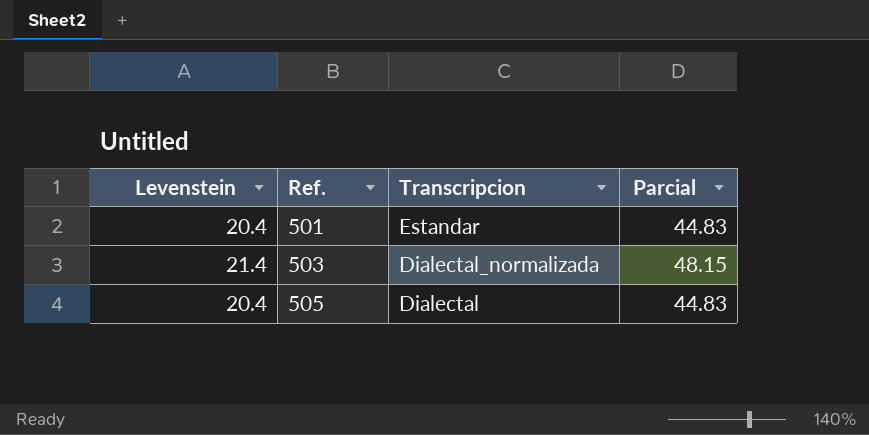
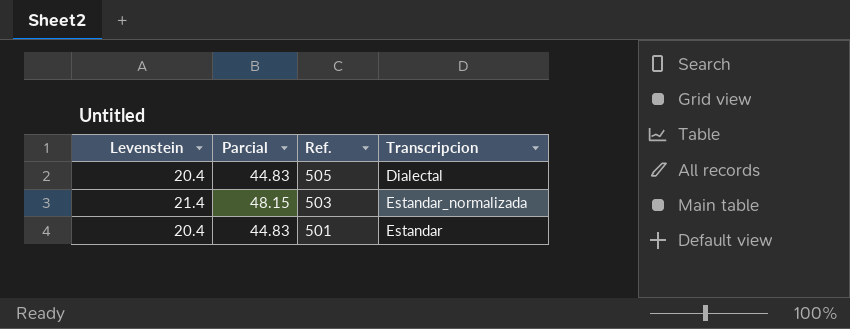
row order: Ref. ascending -> Ref. descending
column Parcial | position: 4 -> 2
503 | Transcripcion: Dialectal_normalizada -> Estandar_normalizada

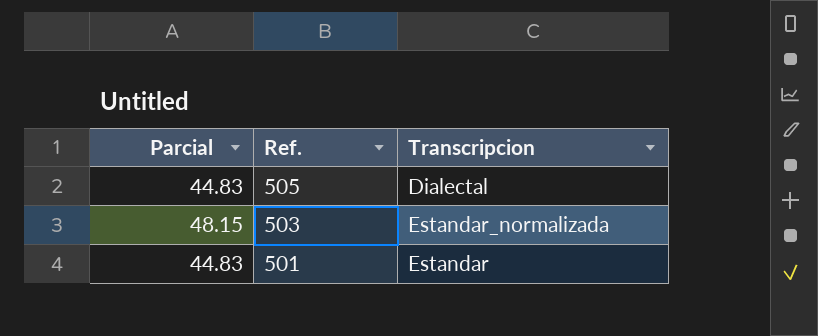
column Levenstein | position: 1 -> none

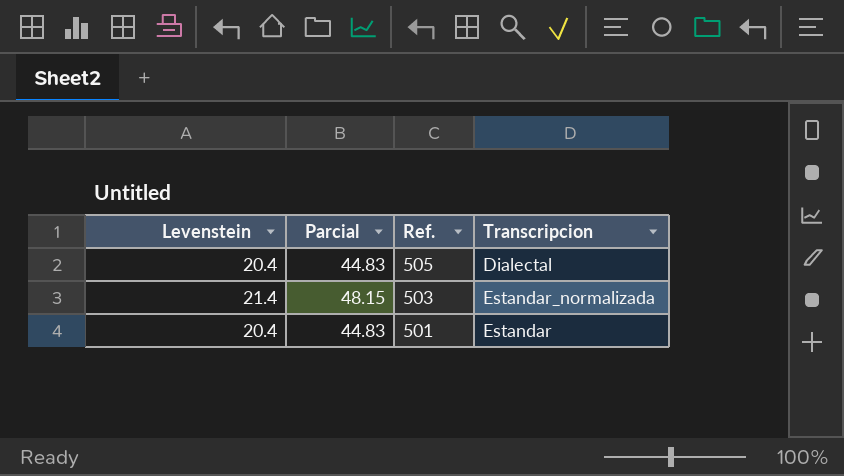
column Levenstein | position: none -> 1

